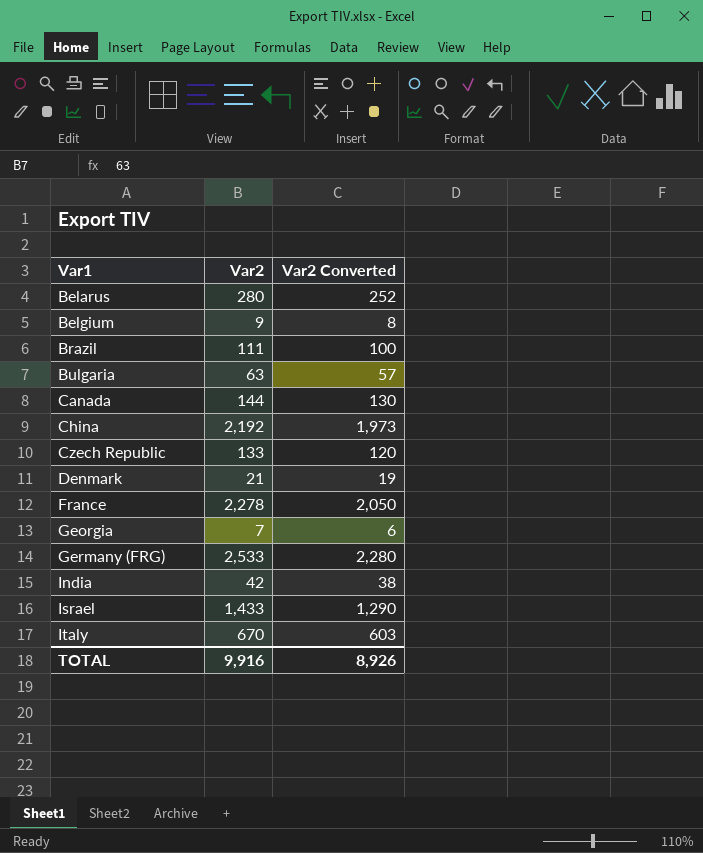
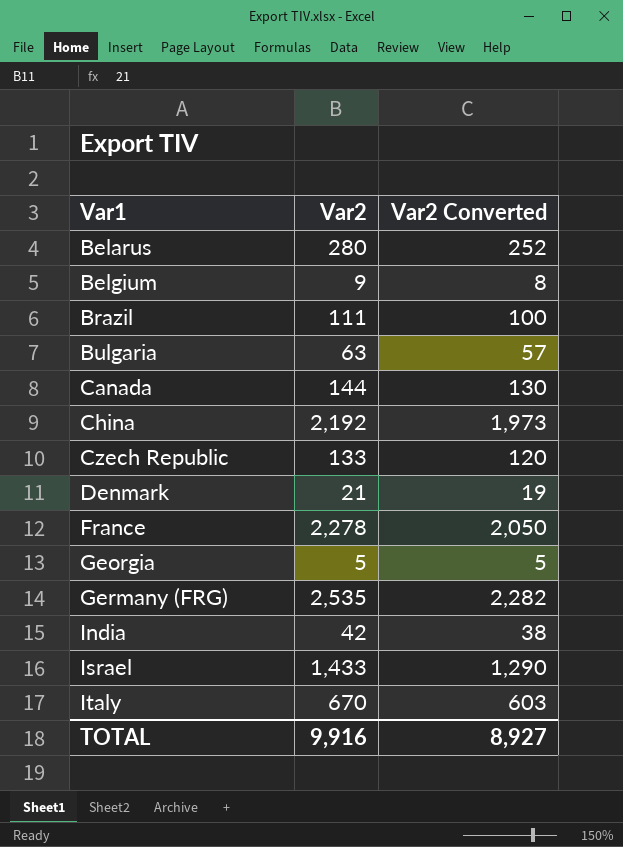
Georgia | Var2: 7 -> 5
Georgia | Var2 Converted: 6 -> 5
Germany (FRG) | Var2: 2,533 -> 2,535
Germany (FRG) | Var2 Converted: 2,280 -> 2,282
TOTAL | Var2 Converted: 8,926 -> 8,927

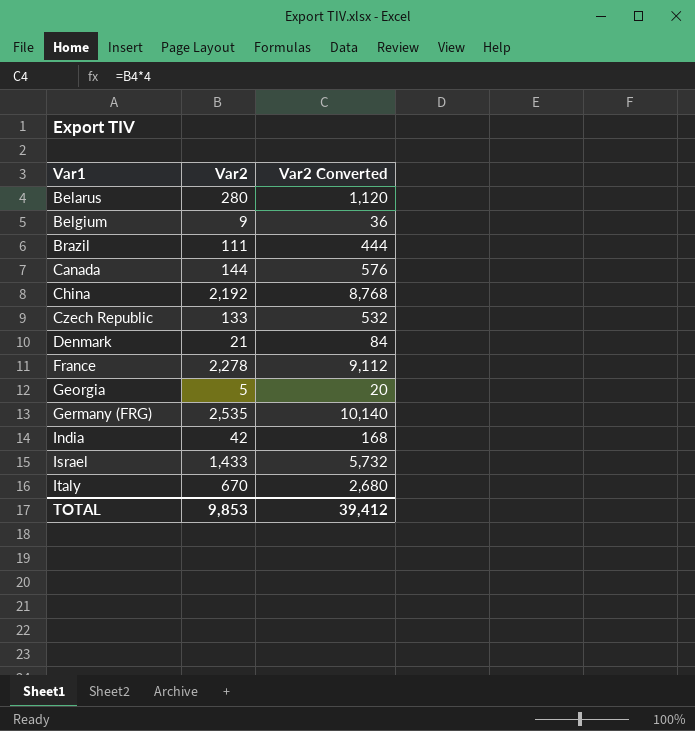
column Var2 Converted | formula: [Var2] * 0.9 -> [Var2] * 4
row Bulgaria: 63 | 57 -> none
TOTAL | Var2: 9,916 -> 9,853
TOTAL | Var2 Converted: 8,927 -> 39,412

